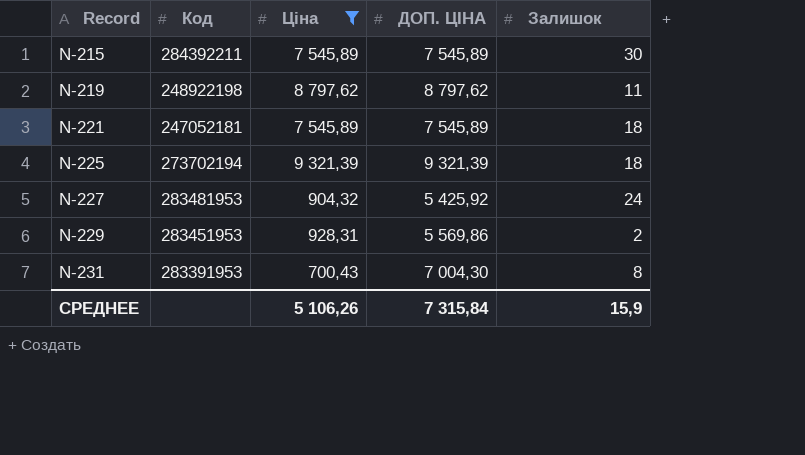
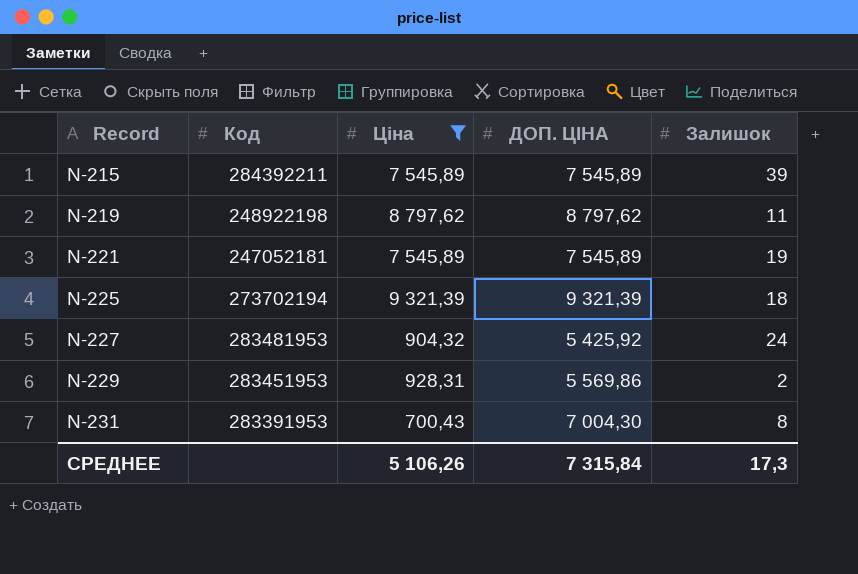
N-215 | Залишок: 30 -> 39
N-221 | Залишок: 18 -> 19
СРЕДНЕЕ | Залишок: 15,9 -> 17,3

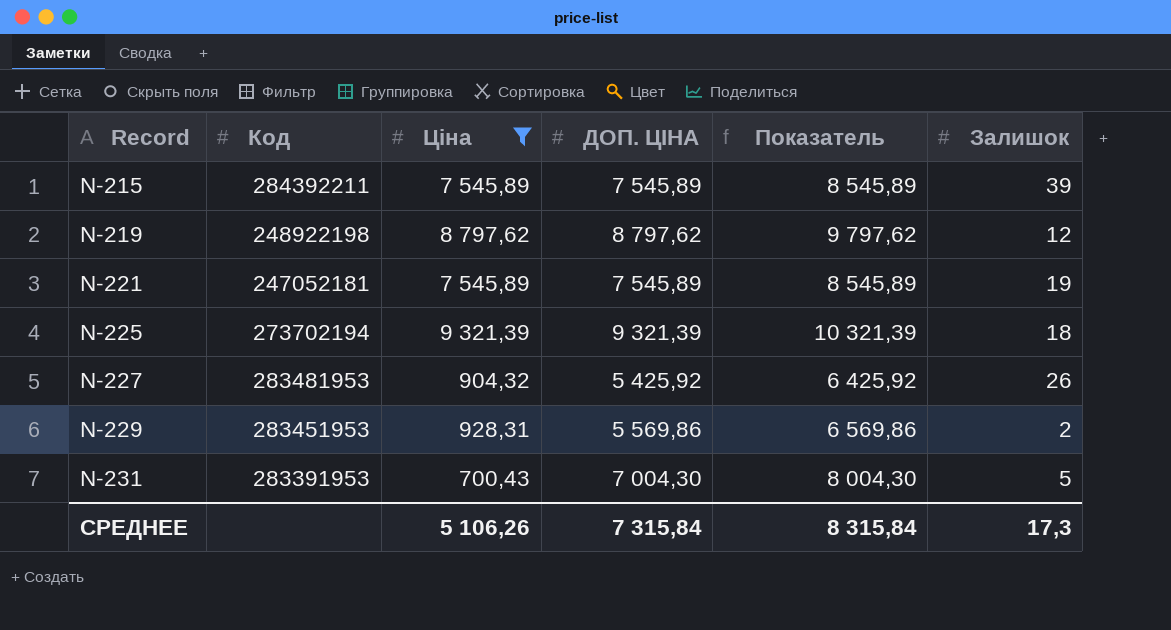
column Показатель | formula: none -> [ДОП. ЦІНА] + 1000
N-219 | Залишок: 11 -> 12
N-227 | Залишок: 24 -> 26
N-231 | Залишок: 8 -> 5

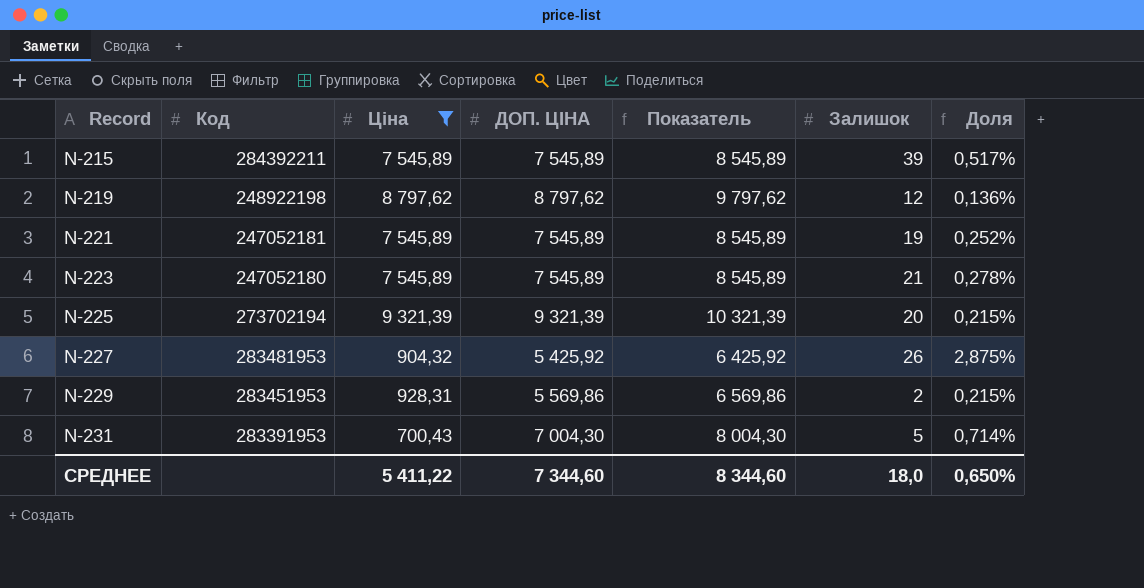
column Доля | formula: none -> [Залишок] / [Ціна]
row N-223: none -> 247052180 | 7 545,89 | 7 545,89 | 8 545,89 | 21 | 0,278%
N-225 | Залишок: 18 -> 20
СРЕДНЕЕ | Ціна: 5 106,26 -> 5 411,22
СРЕДНЕЕ | ДОП. ЦІНА: 7 315,84 -> 7 344,60
СРЕДНЕЕ | Показатель: 8 315,84 -> 8 344,60
СРЕДНЕЕ | Залишок: 17,3 -> 18,0

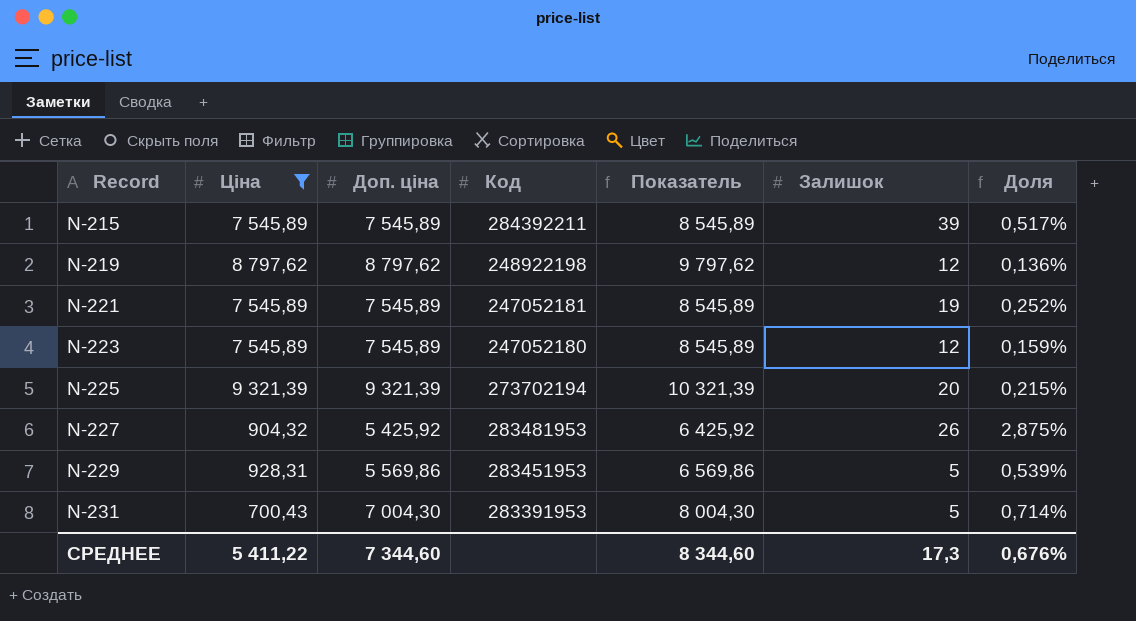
column name: ДОП. ЦІНА -> Доп. ціна
column Код | position: 2 -> 4
N-223 | Залишок: 21 -> 12
N-223 | Доля: 0,278% -> 0,159%
N-229 | Залишок: 2 -> 5
N-229 | Доля: 0,215% -> 0,539%
СРЕДНЕЕ | Залишок: 18,0 -> 17,3
СРЕДНЕЕ | Доля: 0,650% -> 0,676%

